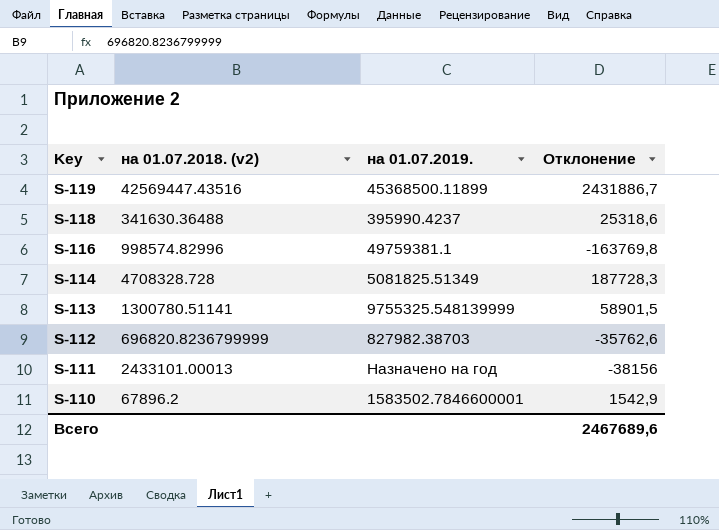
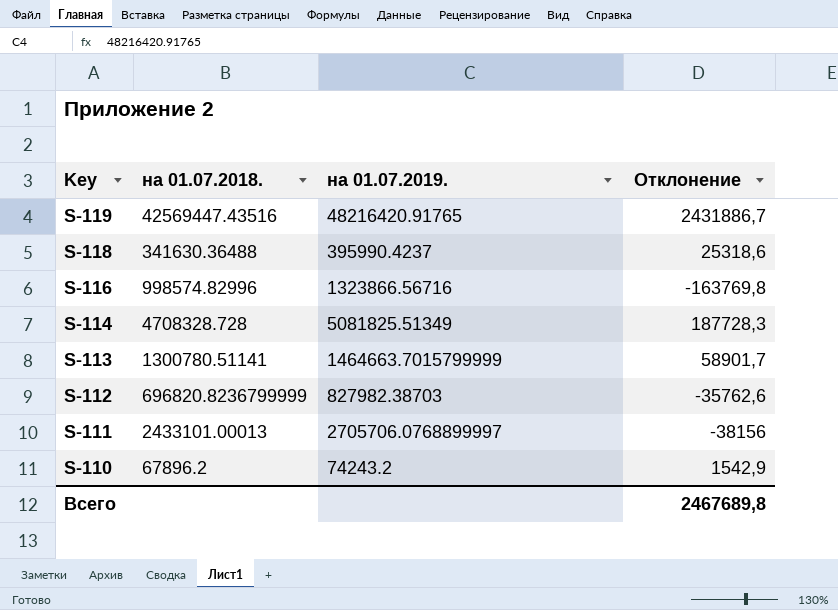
column name: на 01.07.2018. (v2) -> на 01.07.2018.
S-119 | на 01.07.2019.: 45368500.11899 -> 48216420.91765
S-116 | на 01.07.2019.: 49759381.1 -> 1323866.56716
S-113 | на 01.07.2019.: 9755325.548139999 -> 1464663.7015799999
S-113 | Отклонение: 58901,5 -> 58901,7
S-111 | на 01.07.2019.: Назначено на год -> 2705706.0768899997
S-110 | на 01.07.2019.: 1583502.7846600001 -> 74243.2
Всего | Отклонение: 2467689,6 -> 2467689,8

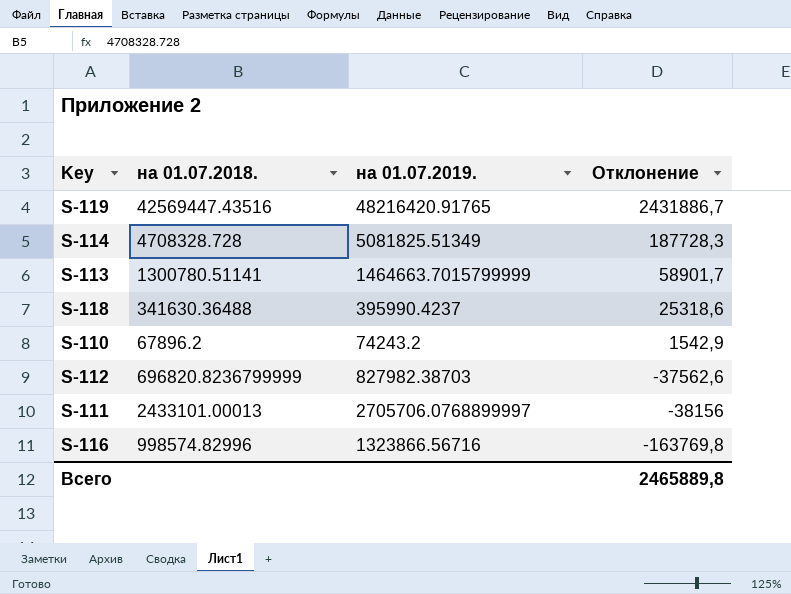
row order: Key descending -> Отклонение descending
S-112 | Отклонение: -35762,6 -> -37562,6
Всего | Отклонение: 2467689,8 -> 2465889,8

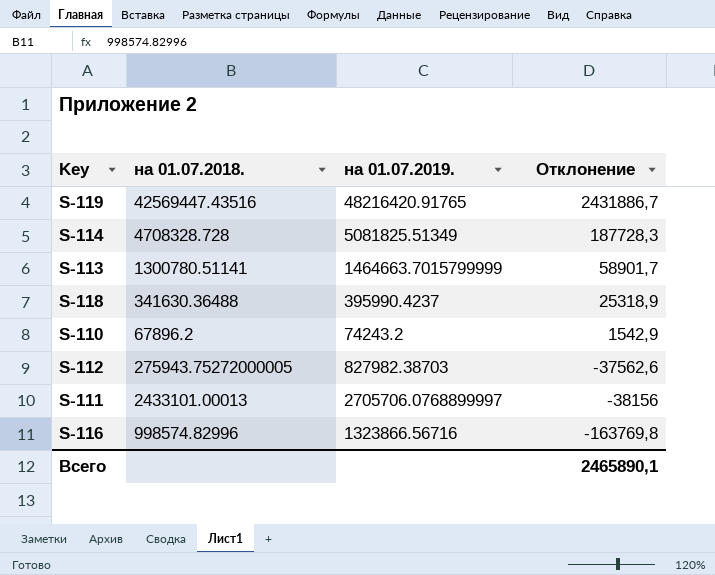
S-118 | Отклонение: 25318,6 -> 25318,9
S-112 | на 01.07.2018.: 696820.8236799999 -> 275943.75272000005
Всего | Отклонение: 2465889,8 -> 2465890,1

